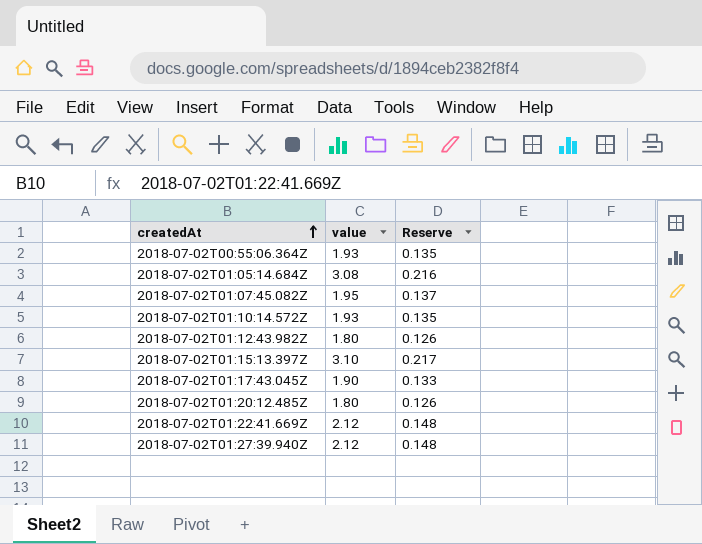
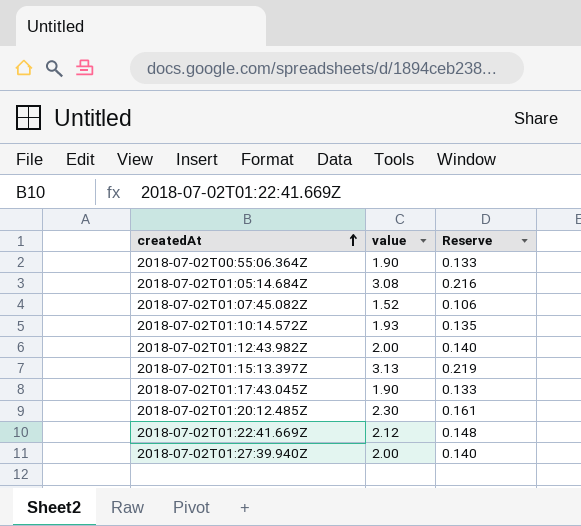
2018-07-02T00:55:06.364Z | value: 1.93 -> 1.90
2018-07-02T00:55:06.364Z | Reserve: 0.135 -> 0.133
2018-07-02T01:07:45.082Z | value: 1.95 -> 1.52
2018-07-02T01:07:45.082Z | Reserve: 0.137 -> 0.106
2018-07-02T01:12:43.982Z | value: 1.80 -> 2.00
2018-07-02T01:12:43.982Z | Reserve: 0.126 -> 0.140
2018-07-02T01:15:13.397Z | value: 3.10 -> 3.13
2018-07-02T01:15:13.397Z | Reserve: 0.217 -> 0.219
2018-07-02T01:20:12.485Z | value: 1.80 -> 2.30
2018-07-02T01:20:12.485Z | Reserve: 0.126 -> 0.161
2018-07-02T01:27:39.940Z | value: 2.12 -> 2.00
2018-07-02T01:27:39.940Z | Reserve: 0.148 -> 0.140

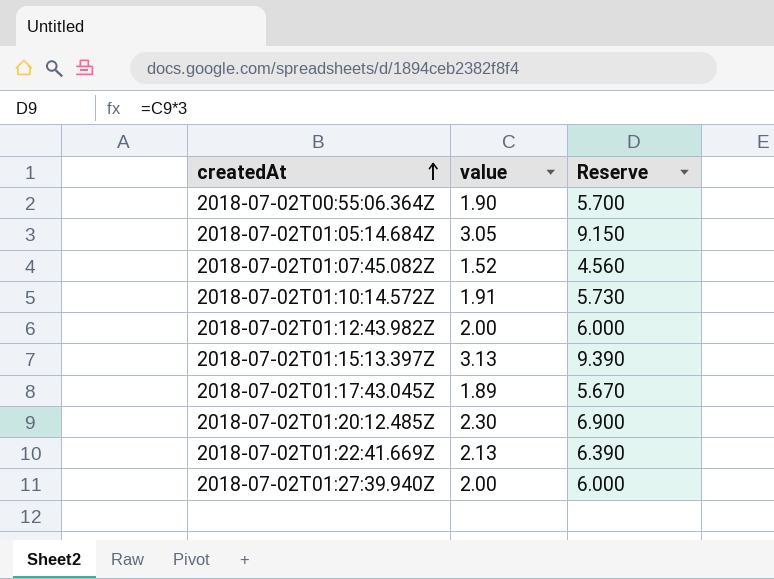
column Reserve | formula: [value] * 0.07 -> [value] * 3
2018-07-02T01:05:14.684Z | value: 3.08 -> 3.05
2018-07-02T01:10:14.572Z | value: 1.93 -> 1.91
2018-07-02T01:17:43.045Z | value: 1.90 -> 1.89
2018-07-02T01:22:41.669Z | value: 2.12 -> 2.13

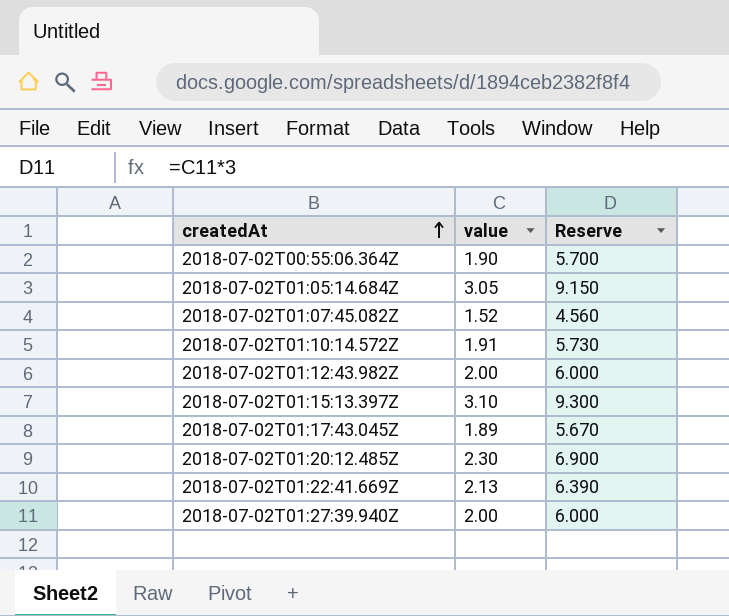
2018-07-02T01:15:13.397Z | value: 3.13 -> 3.10
2018-07-02T01:15:13.397Z | Reserve: 9.390 -> 9.300

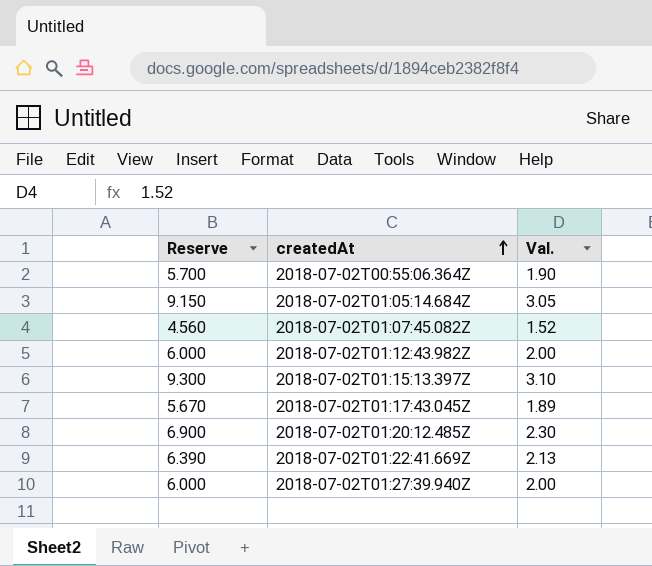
column Reserve | position: 3 -> 1
column name: value -> Val.
row 2018-07-02T01:10:14.572Z: 1.91 | 5.730 -> none

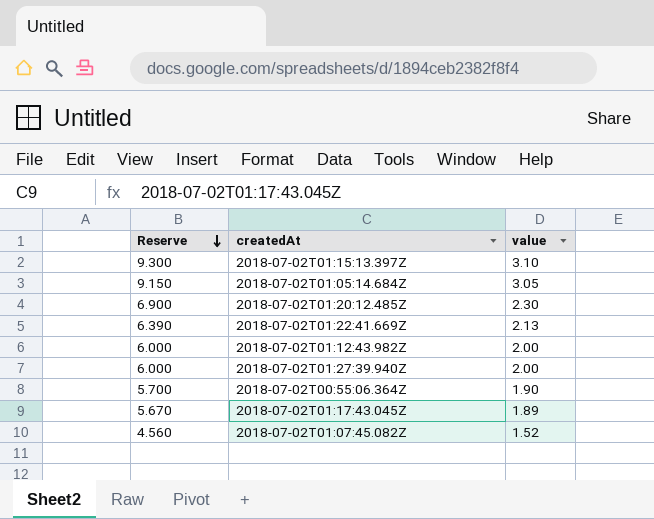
row order: createdAt ascending -> Reserve descending
column name: Val. -> value

